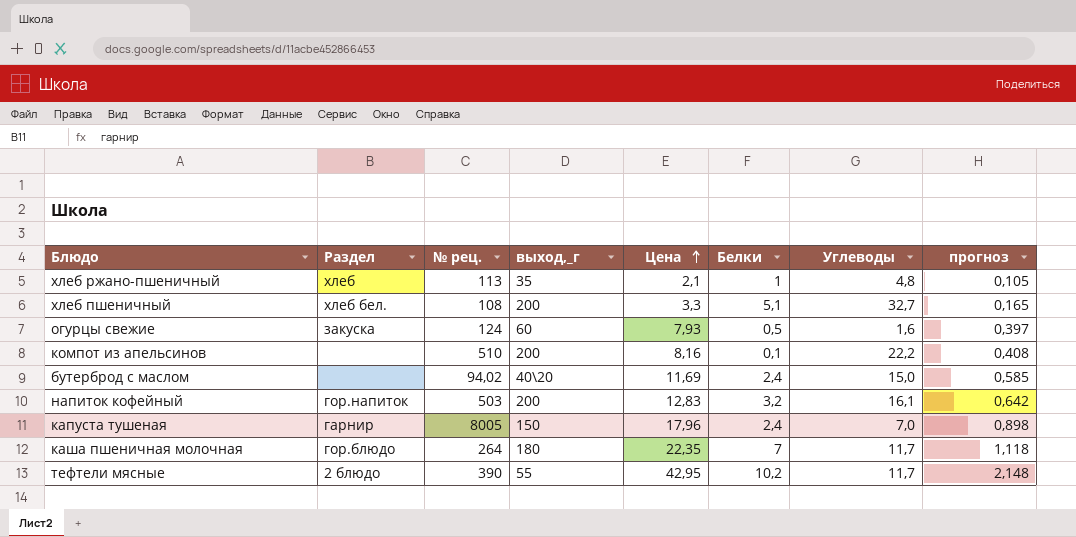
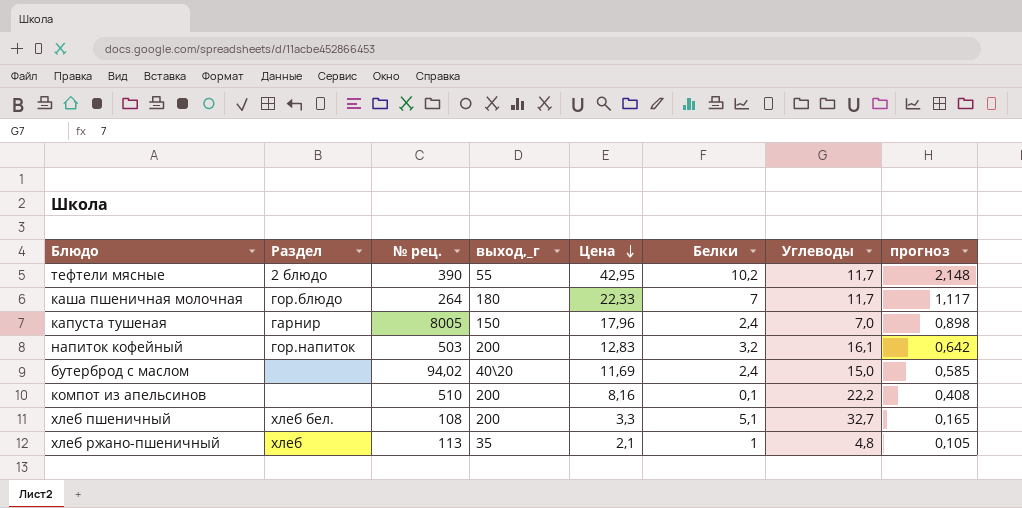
row order: Цена ascending -> Цена descending
row огурцы свежие: закуска | 124 | 60 | 7,93 | 0,5 | 1,6 | 0,397 -> none
каша пшеничная молочная | Цена: 22,35 -> 22,33
каша пшеничная молочная | прогноз: 1,118 -> 1,117

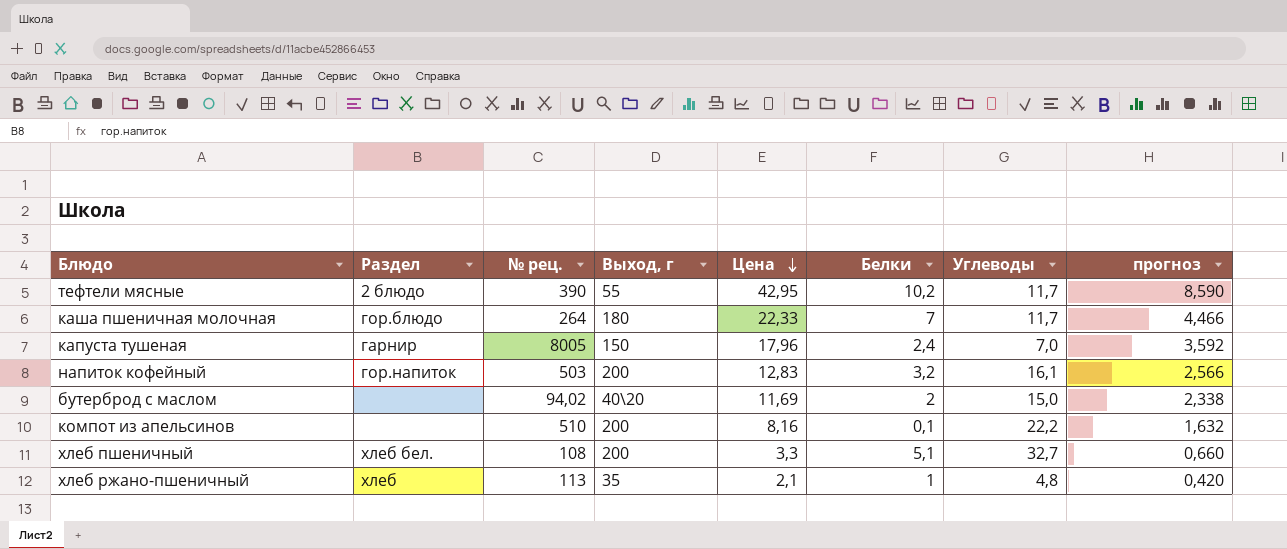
column name: выход,_г -> Выход, г
column прогноз | formula: [Цена] * 0,05 -> [Цена] * 0,2
бутерброд с маслом | Белки: 2,4 -> 2

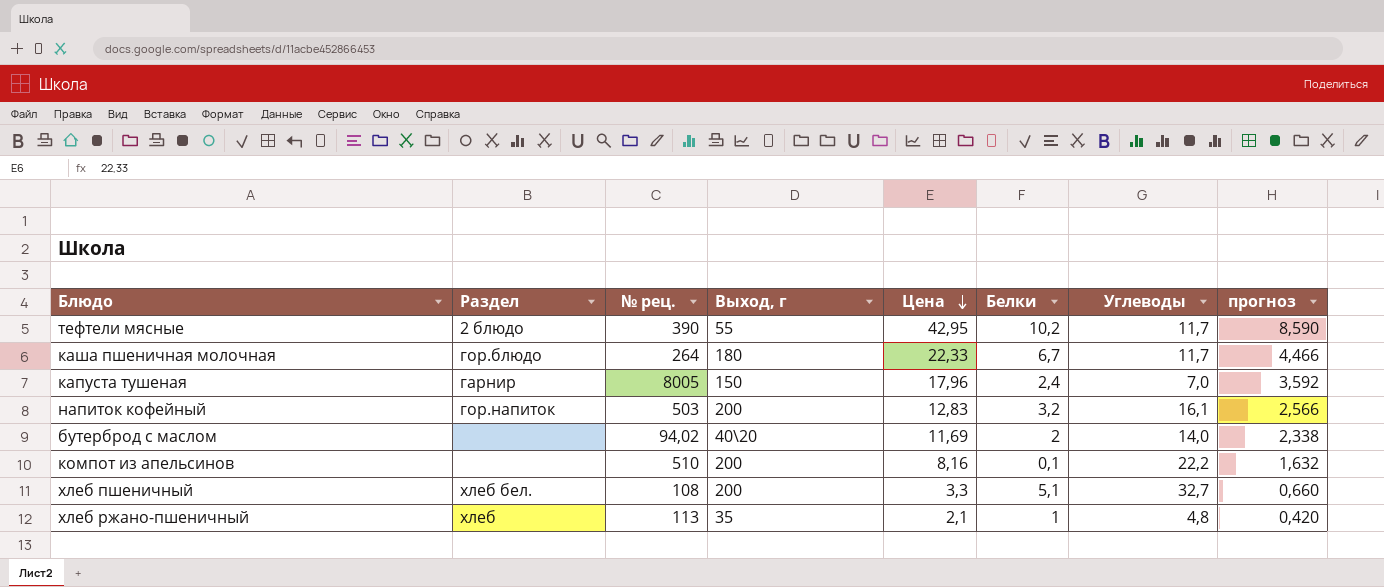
каша пшеничная молочная | Белки: 7 -> 6,7
бутерброд с маслом | Углеводы: 15,0 -> 14,0

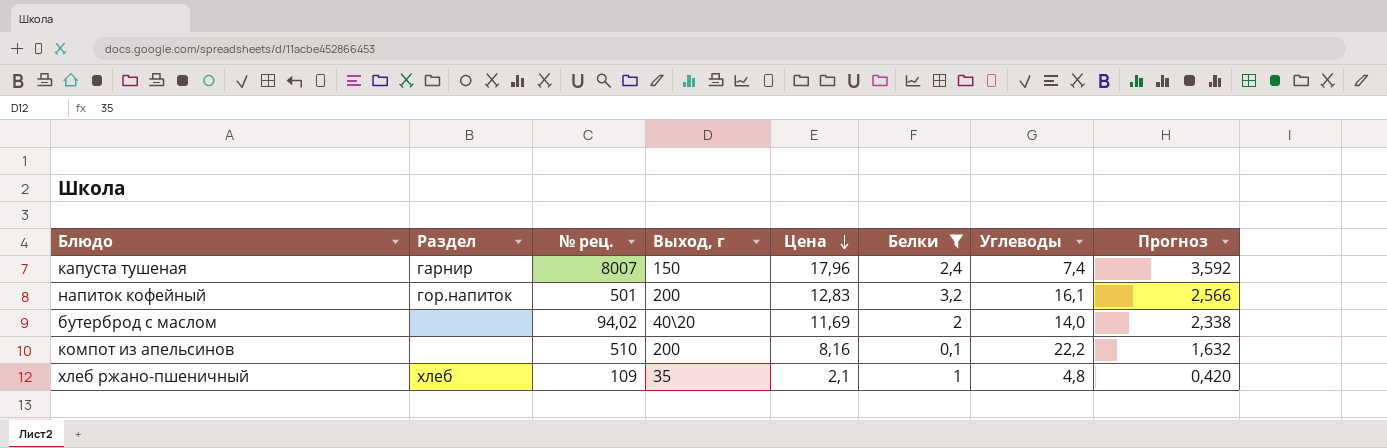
filter: none -> Белки <= 3,2
column name: прогноз -> Прогноз
капуста тушеная | № рец.: 8005 -> 8007
капуста тушеная | Углеводы: 7,0 -> 7,4
напиток кофейный | № рец.: 503 -> 501
хлеб ржано-пшеничный | № рец.: 113 -> 109

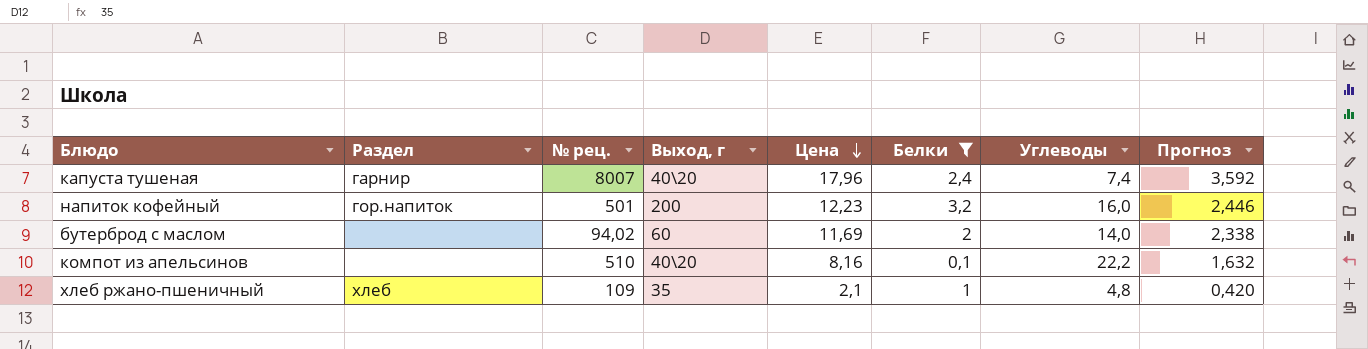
капуста тушеная | Выход, г: 150 -> 40\20
напиток кофейный | Цена: 12,83 -> 12,23
напиток кофейный | Углеводы: 16,1 -> 16,0
напиток кофейный | Прогноз: 2,566 -> 2,446
бутерброд с маслом | Выход, г: 40\20 -> 60
компот из апельсинов | Выход, г: 200 -> 40\20

